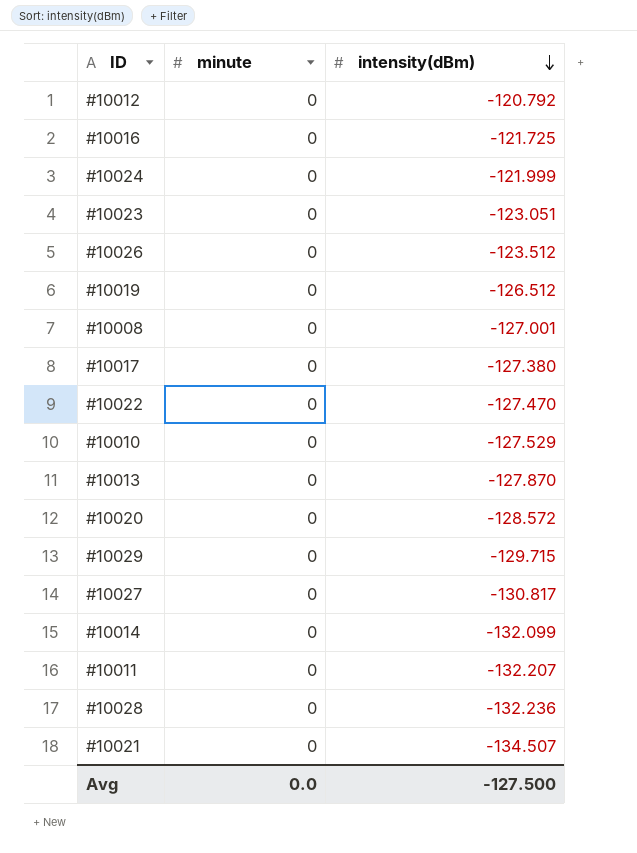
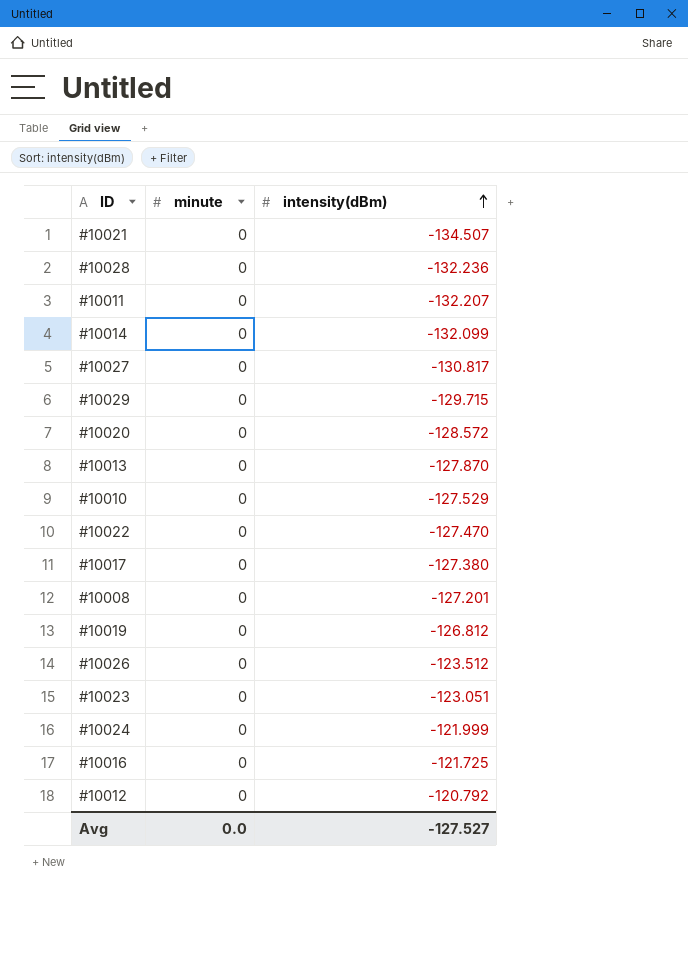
row order: intensity(dBm) descending -> intensity(dBm) ascending
#10008 | intensity(dBm): -127.001 -> -127.201
#10019 | intensity(dBm): -126.512 -> -126.812
Avg | intensity(dBm): -127.500 -> -127.527

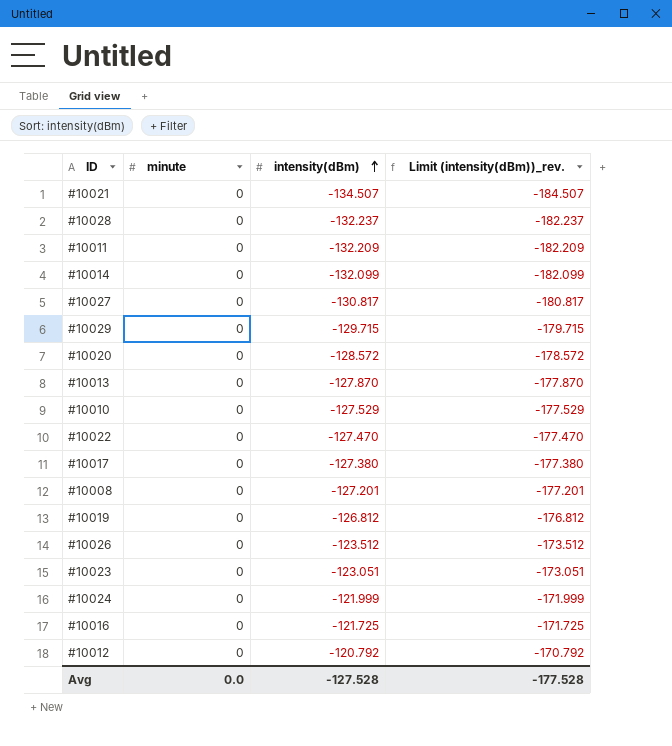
column Limit (intensity(dBm))_rev. | formula: none -> [intensity(dBm)] - 50
#10028 | intensity(dBm): -132.236 -> -132.237
#10011 | intensity(dBm): -132.207 -> -132.209
Avg | intensity(dBm): -127.527 -> -127.528

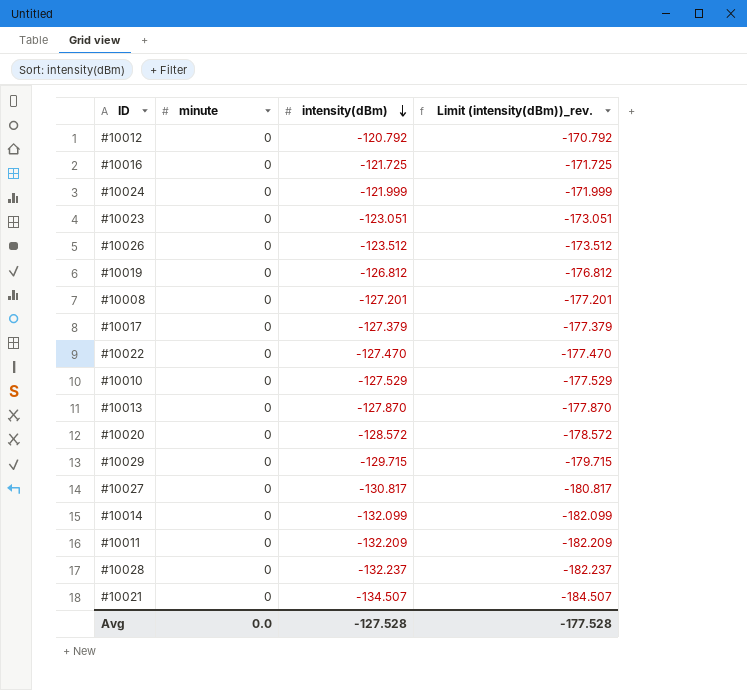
row order: intensity(dBm) ascending -> intensity(dBm) descending
#10017 | intensity(dBm): -127.380 -> -127.379
#10017 | Limit (intensity(dBm))_rev.: -177.380 -> -177.379

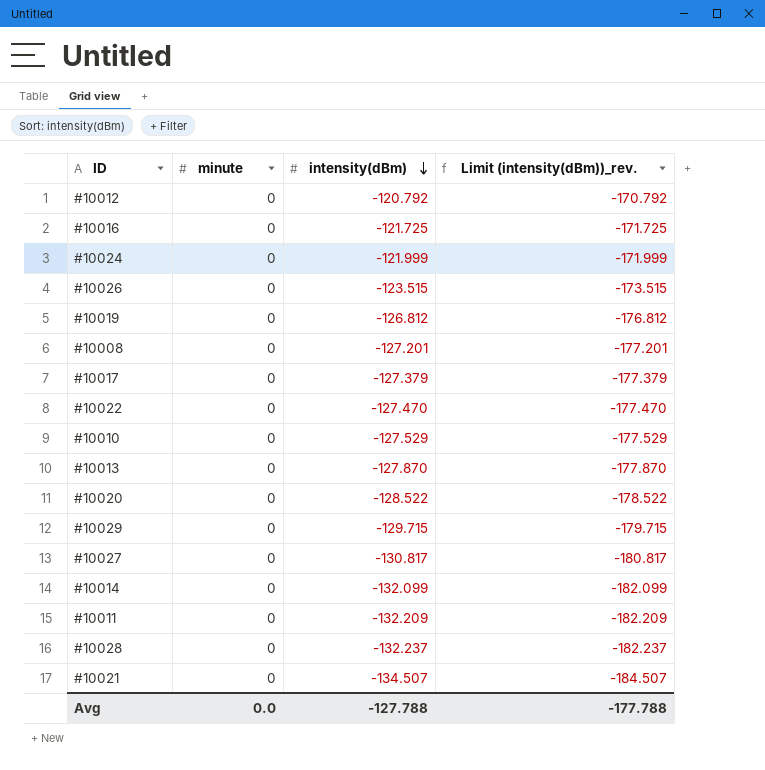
row #10023: 0 | -123.051 | -173.051 -> none
#10026 | intensity(dBm): -123.512 -> -123.515
#10026 | Limit (intensity(dBm))_rev.: -173.512 -> -173.515
#10020 | intensity(dBm): -128.572 -> -128.522
#10020 | Limit (intensity(dBm))_rev.: -178.572 -> -178.522
Avg | intensity(dBm): -127.528 -> -127.788
Avg | Limit (intensity(dBm))_rev.: -177.528 -> -177.788

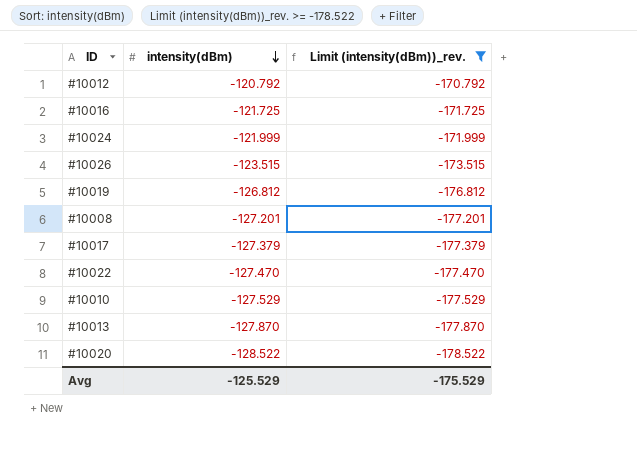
filter: none -> Limit (intensity(dBm))_rev. >= -178.522
column minute | position: 2 -> none
Avg | intensity(dBm): -127.788 -> -125.529
Avg | Limit (intensity(dBm))_rev.: -177.788 -> -175.529

